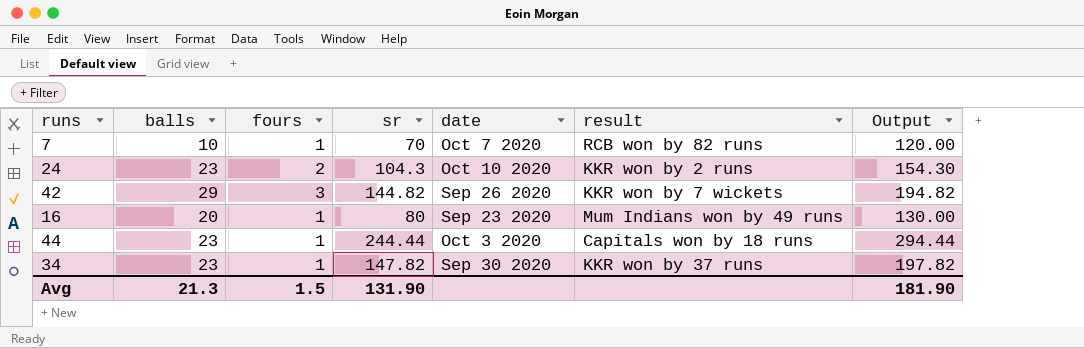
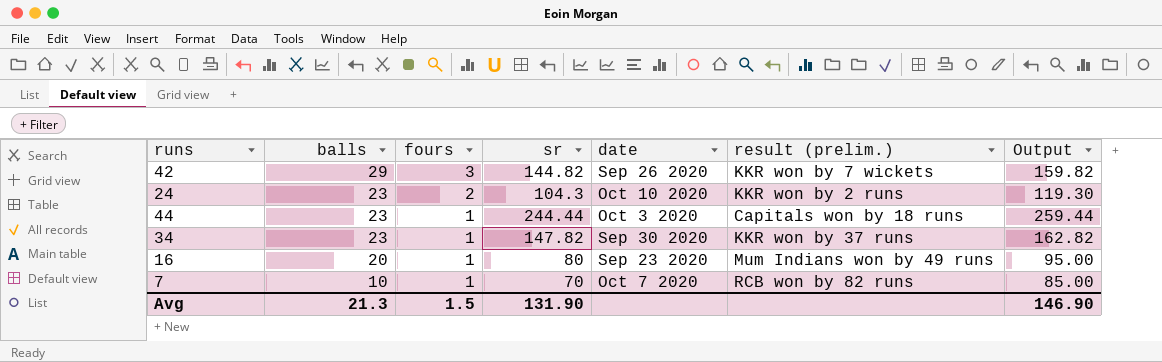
row order: none -> balls descending
column name: result -> result (prelim.)
column Output | formula: [sr] + 50 -> [sr] + 15
Avg | Output: 181.90 -> 146.90

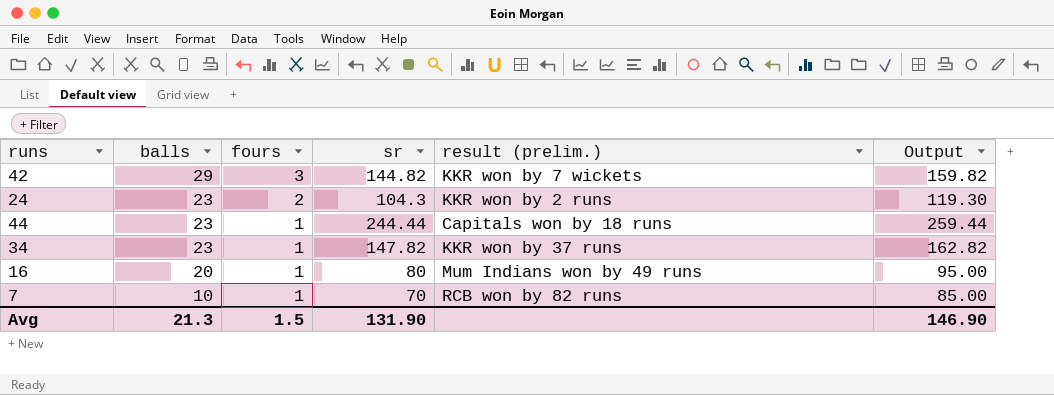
column date | position: 5 -> none

